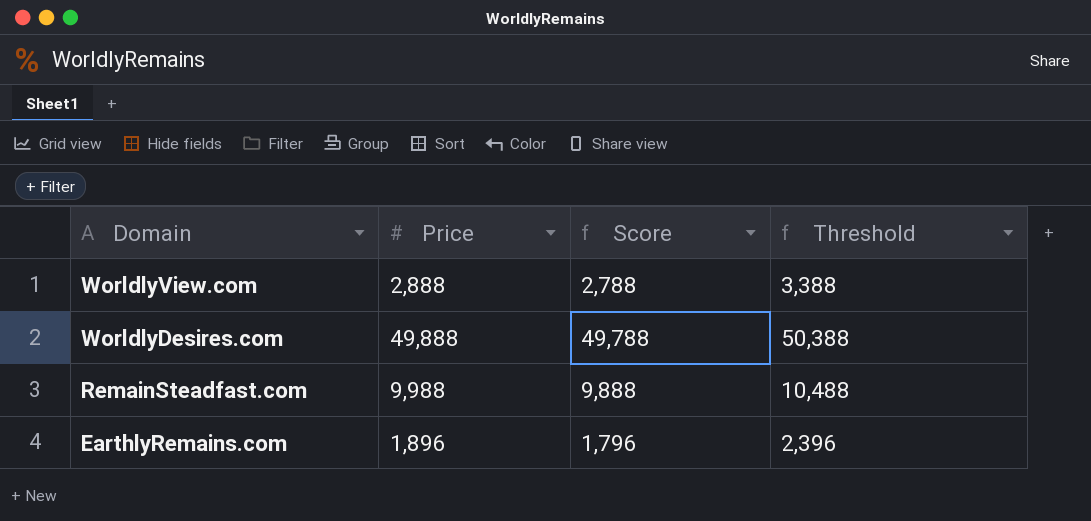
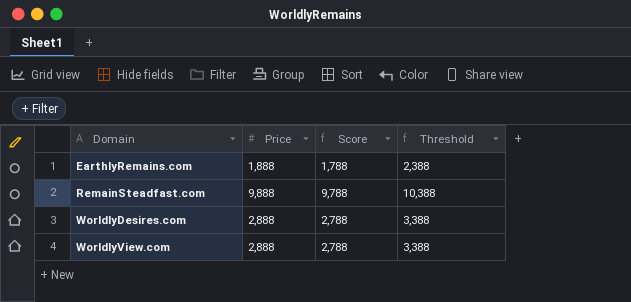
row order: Domain descending -> Domain ascending
EarthlyRemains.com | Price: 1,896 -> 1,888
EarthlyRemains.com | Score: 1,796 -> 1,788
EarthlyRemains.com | Threshold: 2,396 -> 2,388
RemainSteadfast.com | Price: 9,988 -> 9,888
RemainSteadfast.com | Score: 9,888 -> 9,788
RemainSteadfast.com | Threshold: 10,488 -> 10,388
WorldlyDesires.com | Price: 49,888 -> 2,888
WorldlyDesires.com | Score: 49,788 -> 2,788
WorldlyDesires.com | Threshold: 50,388 -> 3,388

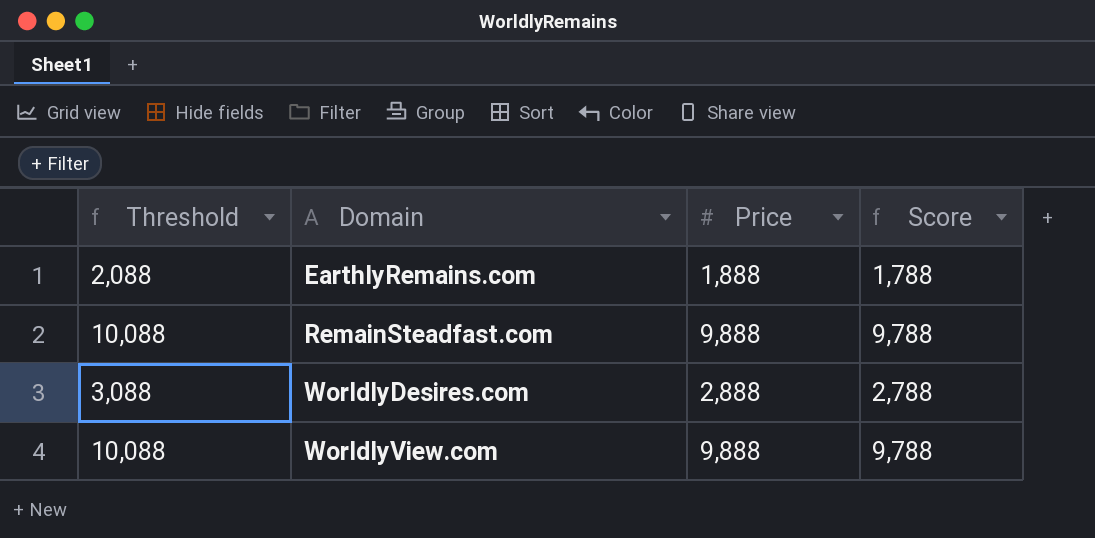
column Threshold | formula: [Price] + 500 -> [Price] + 200
column Threshold | position: 4 -> 1
WorldlyView.com | Price: 2,888 -> 9,888
WorldlyView.com | Score: 2,788 -> 9,788

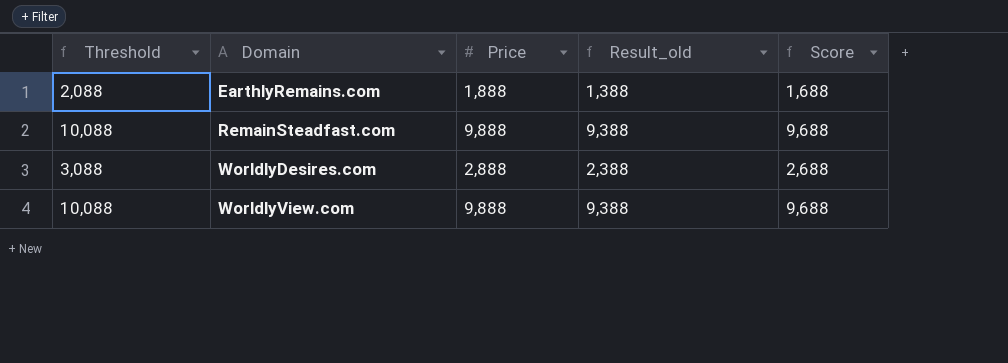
column Result_old | formula: none -> [Price] - 500
column Score | formula: [Price] - 100 -> [Price] - 200

